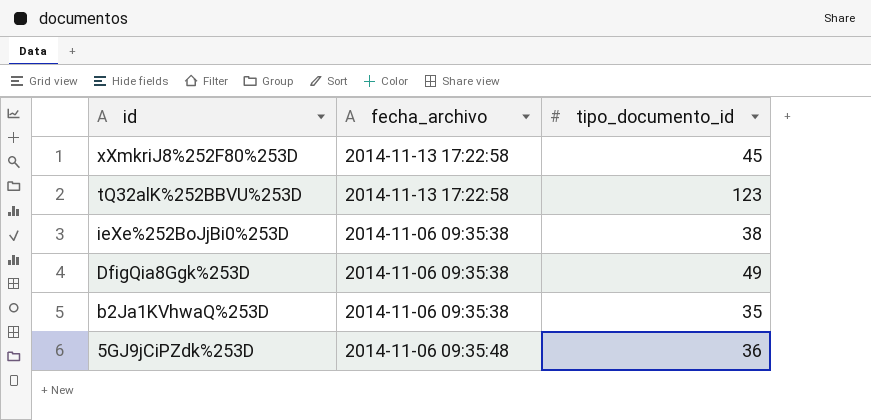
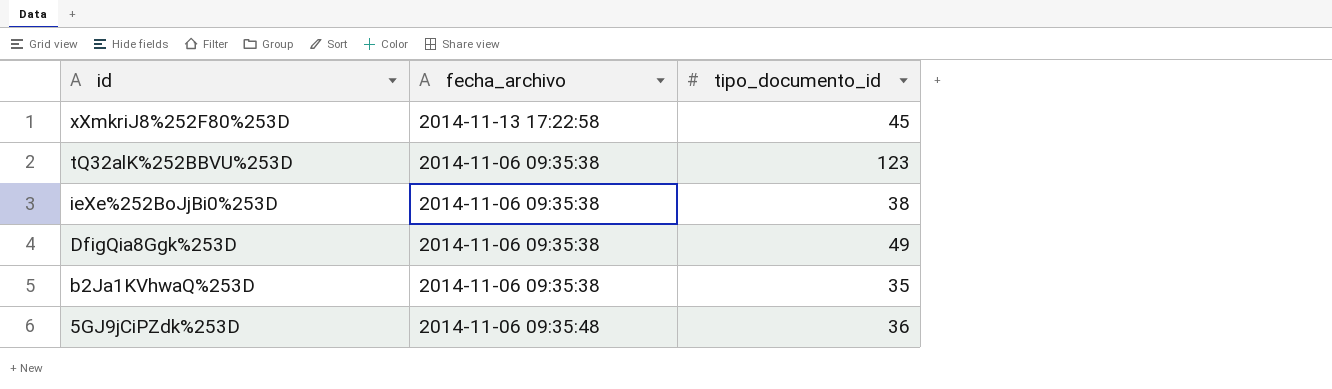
tQ32alK%252BBVU%253D | fecha_archivo: 2014-11-13 17:22:58 -> 2014-11-06 09:35:38

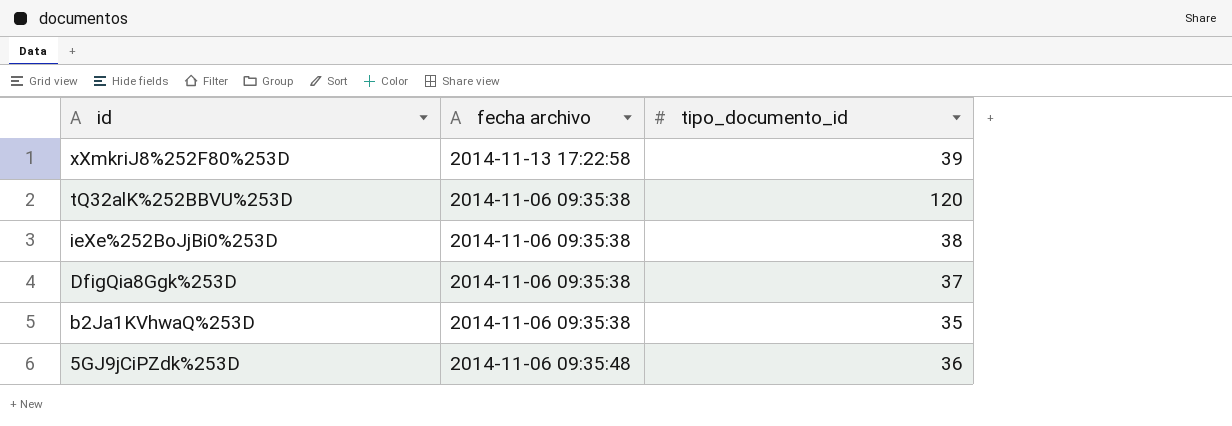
column name: fecha_archivo -> fecha archivo
xXmkriJ8%252F80%253D | tipo_documento_id: 45 -> 39
tQ32alK%252BBVU%253D | tipo_documento_id: 123 -> 120
DfigQia8Ggk%253D | tipo_documento_id: 49 -> 37

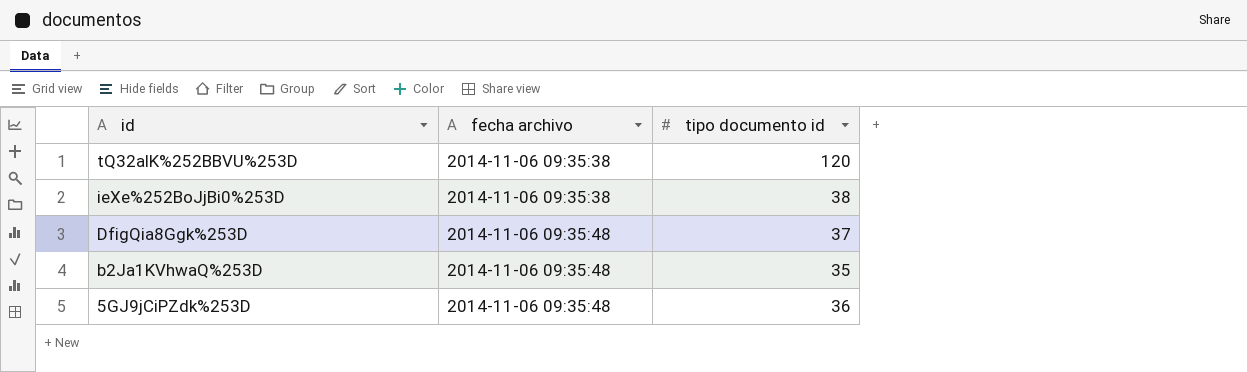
column name: tipo_documento_id -> tipo documento id
row xXmkriJ8%252F80%253D: 2014-11-13 17:22:58 | 39 -> none
DfigQia8Ggk%253D | fecha archivo: 2014-11-06 09:35:38 -> 2014-11-06 09:35:48
b2Ja1KVhwaQ%253D | fecha archivo: 2014-11-06 09:35:38 -> 2014-11-06 09:35:48

